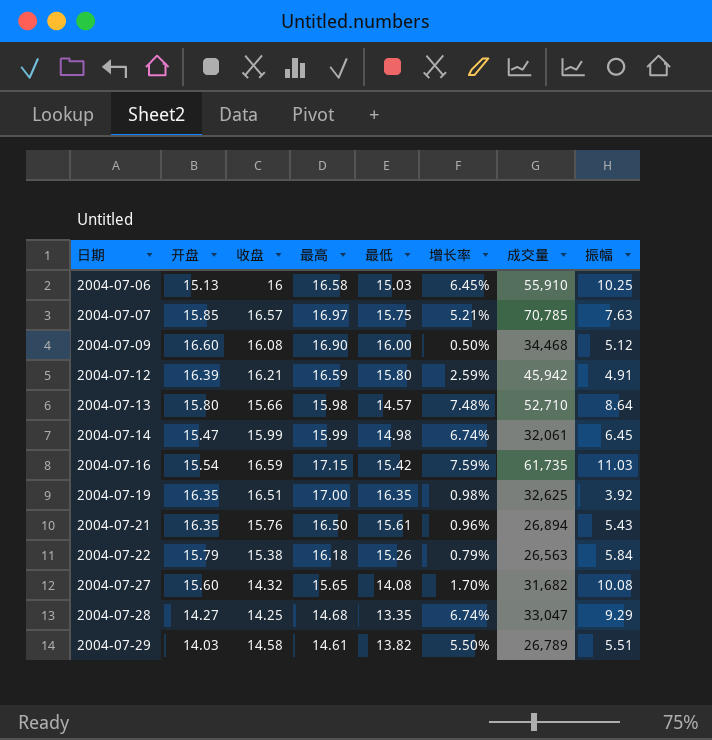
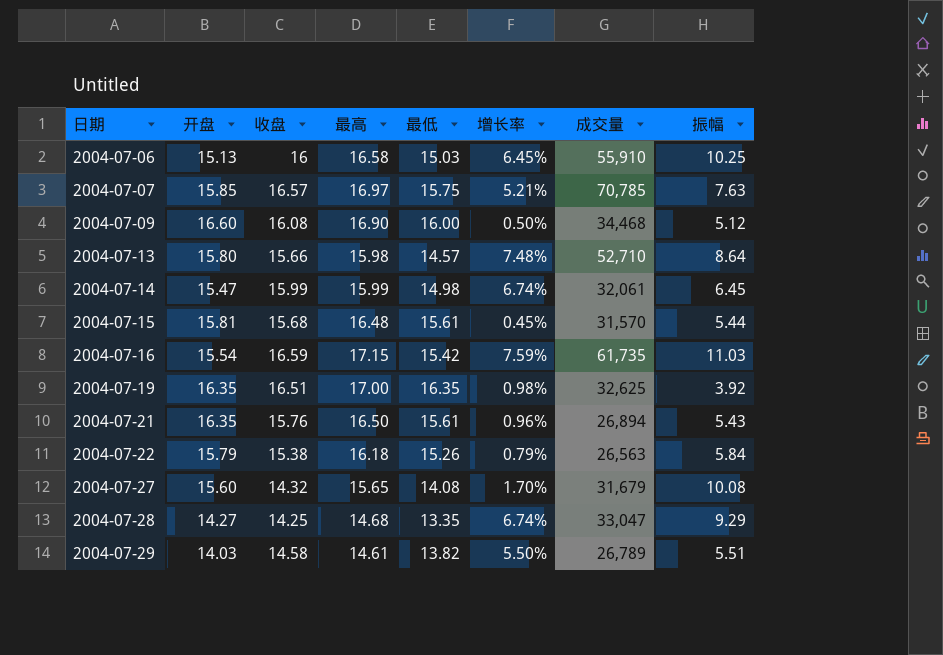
row 2004-07-12: 16.39 | 16.21 | 16.59 | 15.80 | 2.59% | 45,942 | 4.91 -> none
row 2004-07-15: none -> 15.81 | 15.68 | 16.48 | 15.61 | 0.45% | 31,570 | 5.44
2004-07-27 | 成交量: 31,682 -> 31,679

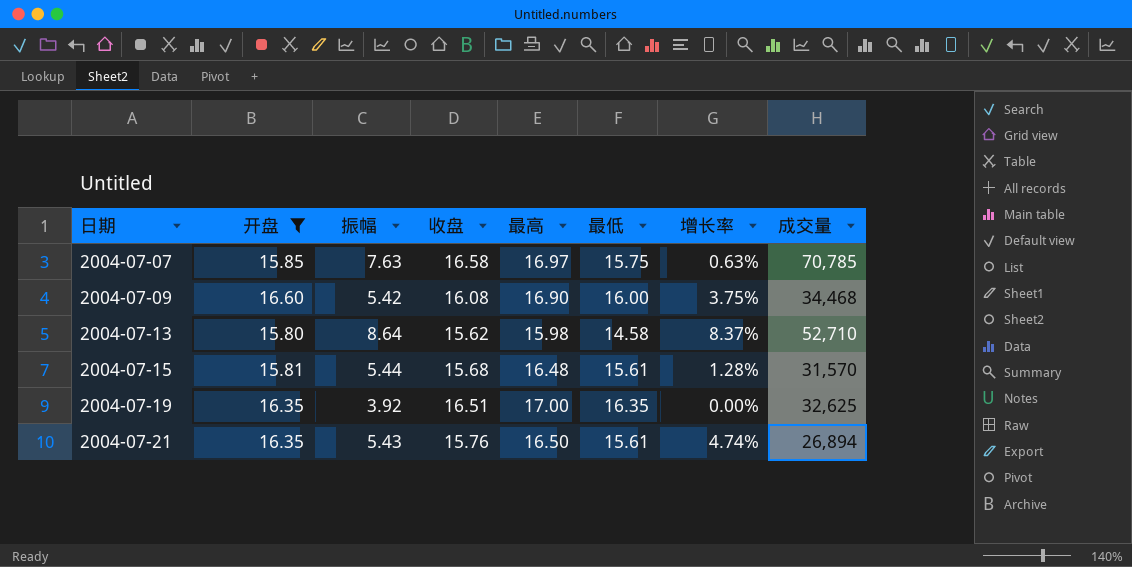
filter: none -> 开盘 >= 15.80
column 振幅 | position: 8 -> 3
column 增长率 | formula: ([收盘] - [最低]) / [最低] -> ([开盘] - [最低]) / [最低]
2004-07-07 | 收盘: 16.57 -> 16.58
2004-07-09 | 振幅: 5.12 -> 5.42
2004-07-13 | 收盘: 15.66 -> 15.62
2004-07-13 | 最低: 14.57 -> 14.58

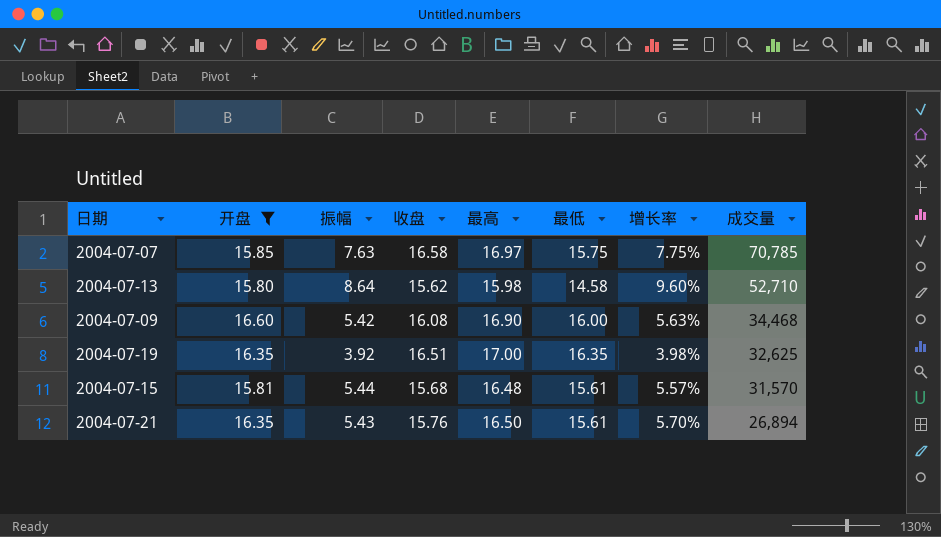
row order: 日期 ascending -> 成交量 descending
column 增长率 | formula: ([开盘] - [最低]) / [最低] -> ([最高] - [最低]) / [最低]

